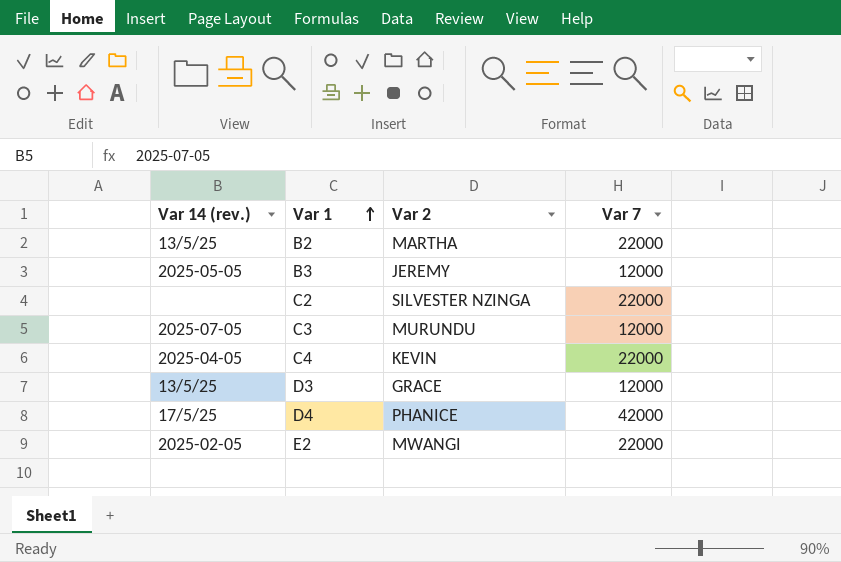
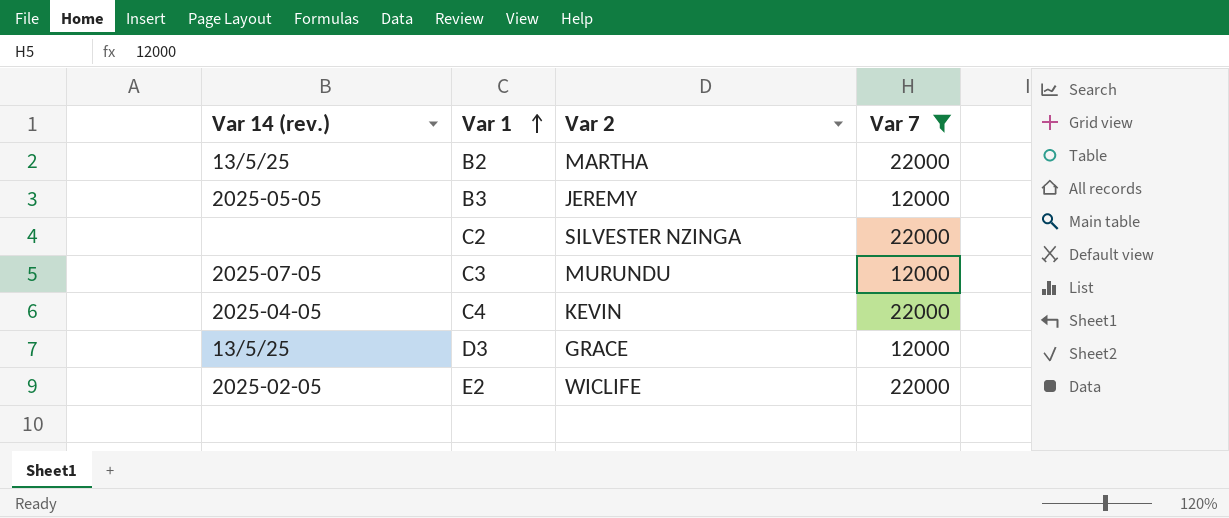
filter: none -> Var 7 != 42000
E2 | Var 2: MWANGI -> WICLIFE

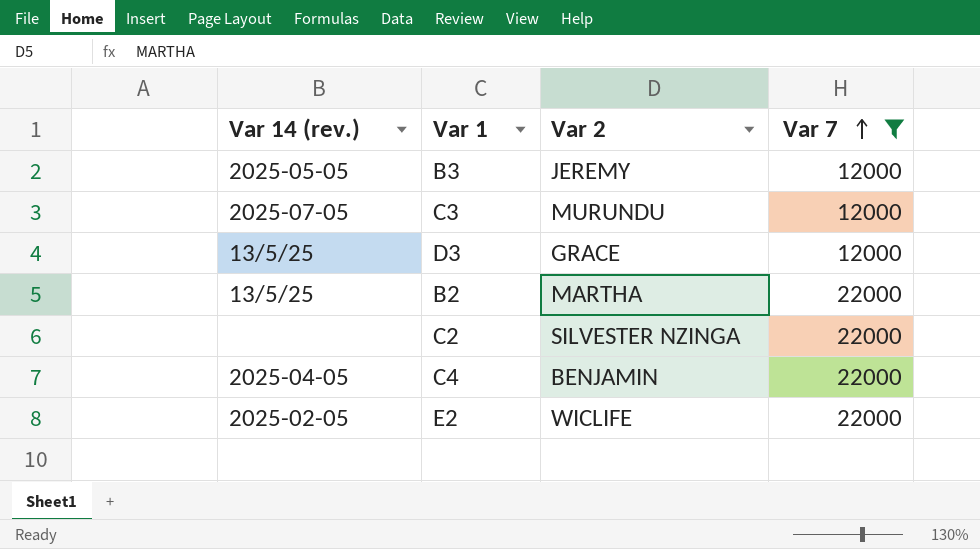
row order: Var 1 ascending -> Var 7 ascending
C4 | Var 2: KEVIN -> BENJAMIN

